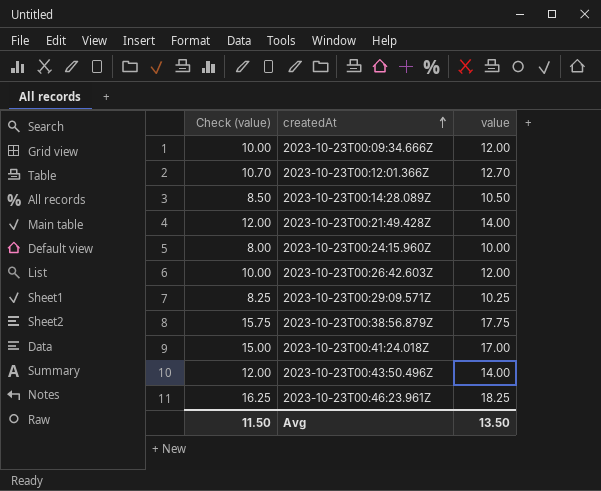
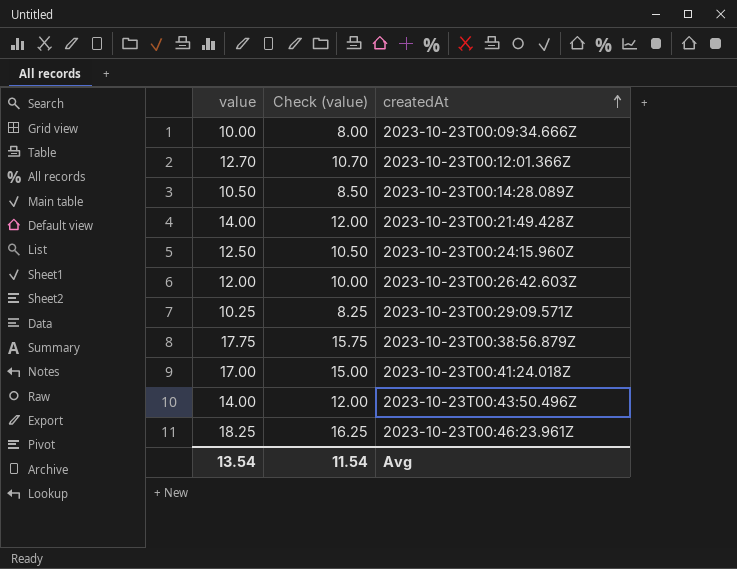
column value | position: 3 -> 1
2023-10-23T00:09:34.666Z | value: 12.00 -> 10.00
2023-10-23T00:09:34.666Z | Check (value): 10.00 -> 8.00
2023-10-23T00:24:15.960Z | value: 10.00 -> 12.50
2023-10-23T00:24:15.960Z | Check (value): 8.00 -> 10.50
Avg | value: 13.50 -> 13.54
Avg | Check (value): 11.50 -> 11.54

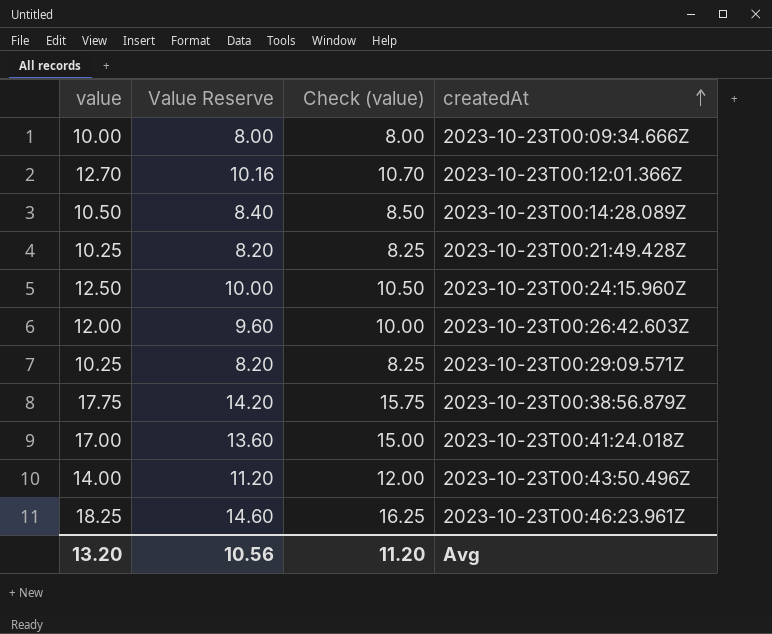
column Value Reserve | formula: none -> [value] * 0.8
2023-10-23T00:21:49.428Z | value: 14.00 -> 10.25
2023-10-23T00:21:49.428Z | Check (value): 12.00 -> 8.25
Avg | value: 13.54 -> 13.20
Avg | Check (value): 11.54 -> 11.20

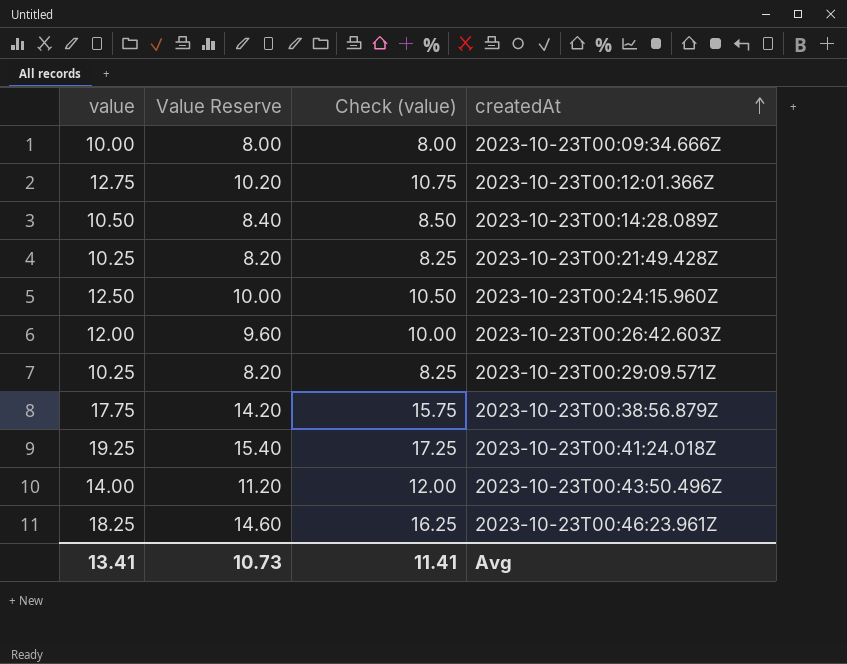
2023-10-23T00:12:01.366Z | value: 12.70 -> 12.75
2023-10-23T00:12:01.366Z | Value Reserve: 10.16 -> 10.20
2023-10-23T00:12:01.366Z | Check (value): 10.70 -> 10.75
2023-10-23T00:41:24.018Z | value: 17.00 -> 19.25
2023-10-23T00:41:24.018Z | Value Reserve: 13.60 -> 15.40
2023-10-23T00:41:24.018Z | Check (value): 15.00 -> 17.25
Avg | value: 13.20 -> 13.41
Avg | Value Reserve: 10.56 -> 10.73
Avg | Check (value): 11.20 -> 11.41

